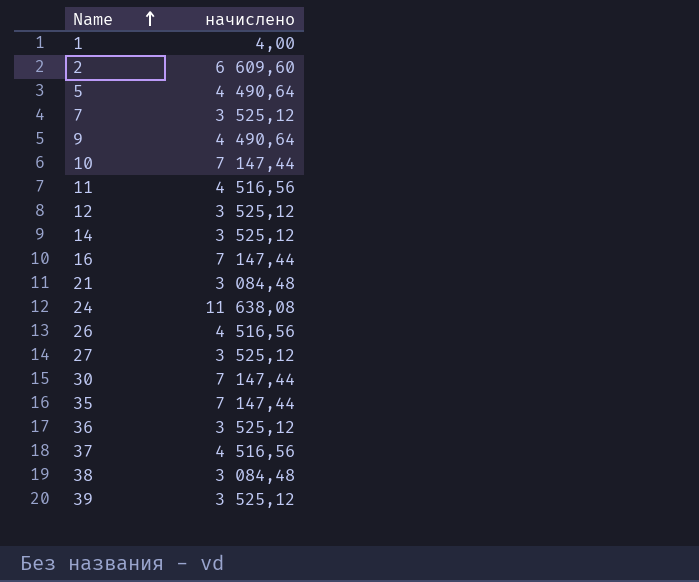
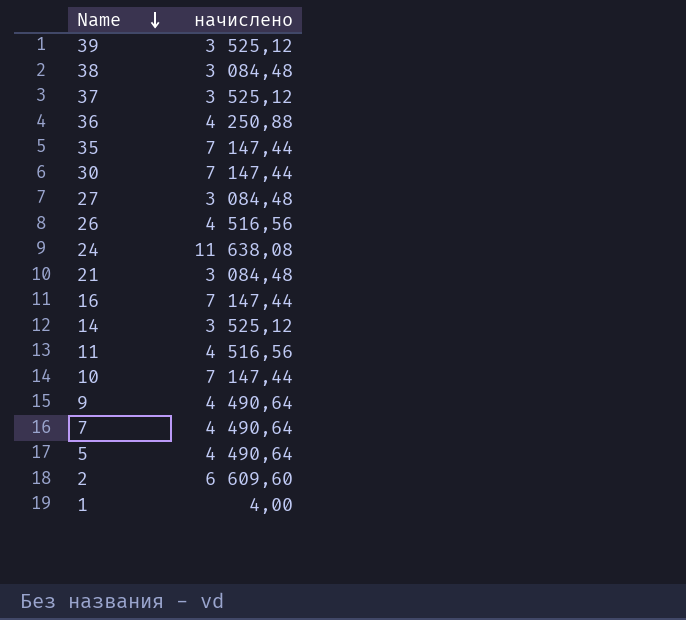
row order: Name ascending -> Name descending
row 12: 3 525,12 -> none
37 | начислено: 4 516,56 -> 3 525,12
36 | начислено: 3 525,12 -> 4 250,88
27 | начислено: 3 525,12 -> 3 084,48
7 | начислено: 3 525,12 -> 4 490,64

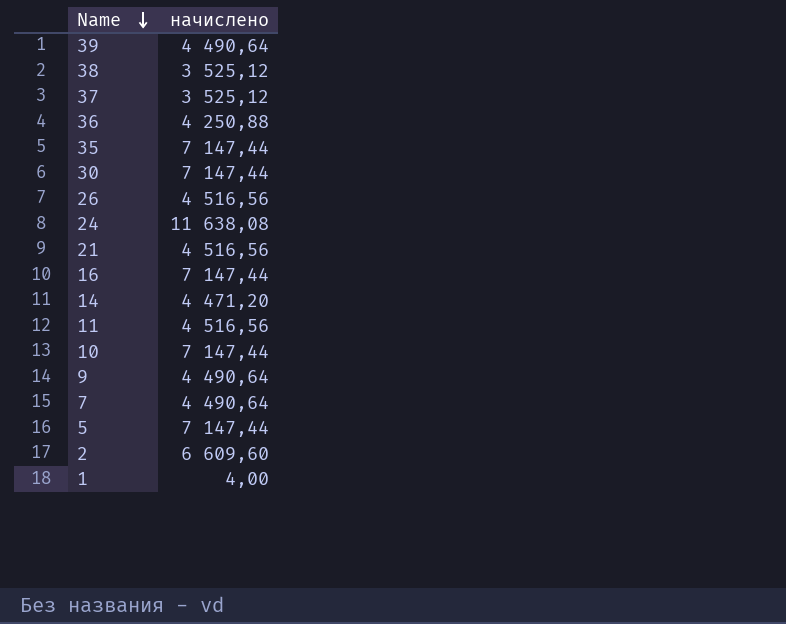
row 27: 3 084,48 -> none
39 | начислено: 3 525,12 -> 4 490,64
38 | начислено: 3 084,48 -> 3 525,12
21 | начислено: 3 084,48 -> 4 516,56
14 | начислено: 3 525,12 -> 4 471,20
5 | начислено: 4 490,64 -> 7 147,44

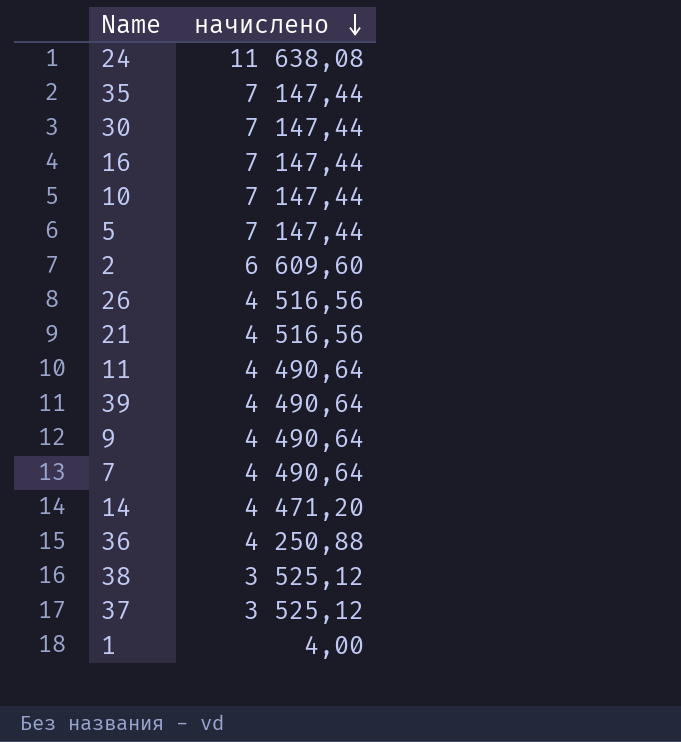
row order: Name descending -> начислено descending
11 | начислено: 4 516,56 -> 4 490,64

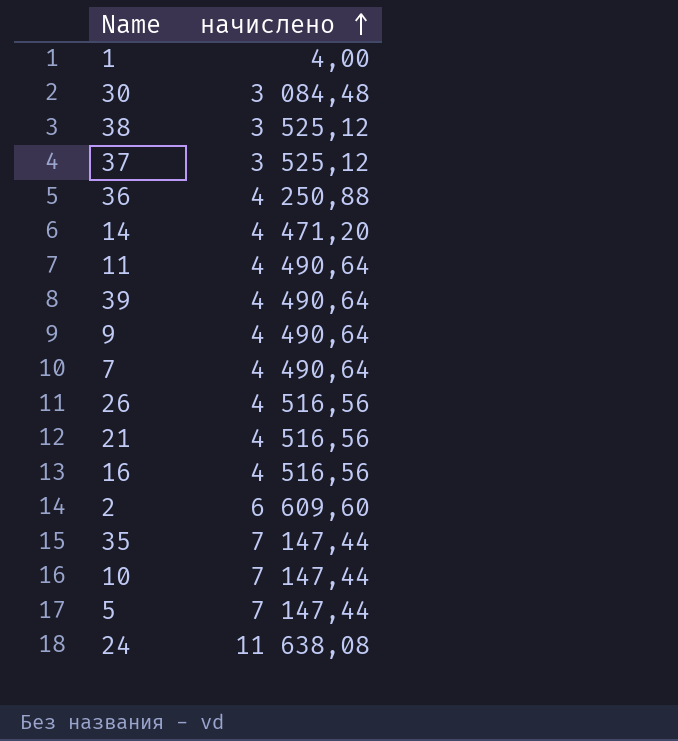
row order: начислено descending -> начислено ascending
30 | начислено: 7 147,44 -> 3 084,48
16 | начислено: 7 147,44 -> 4 516,56

